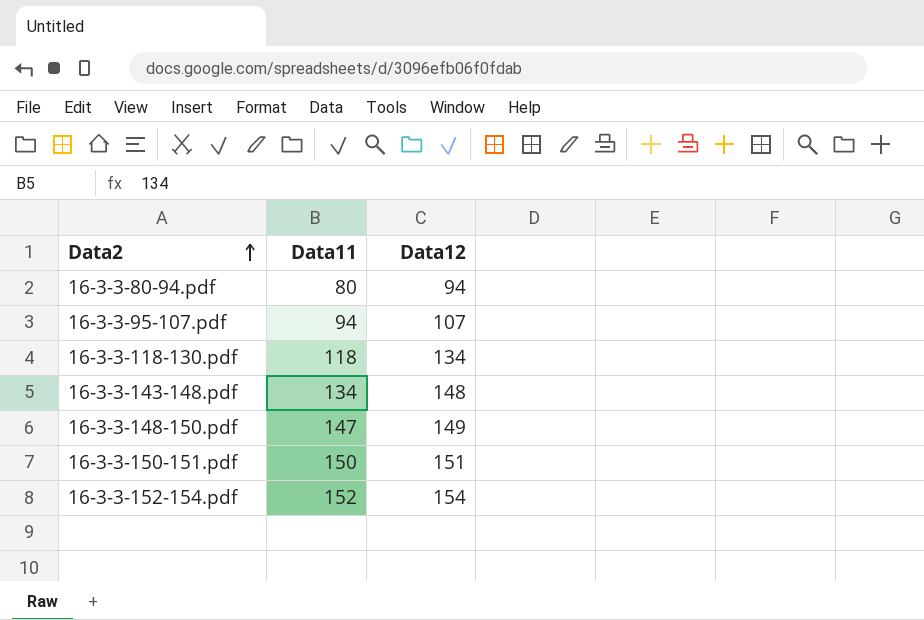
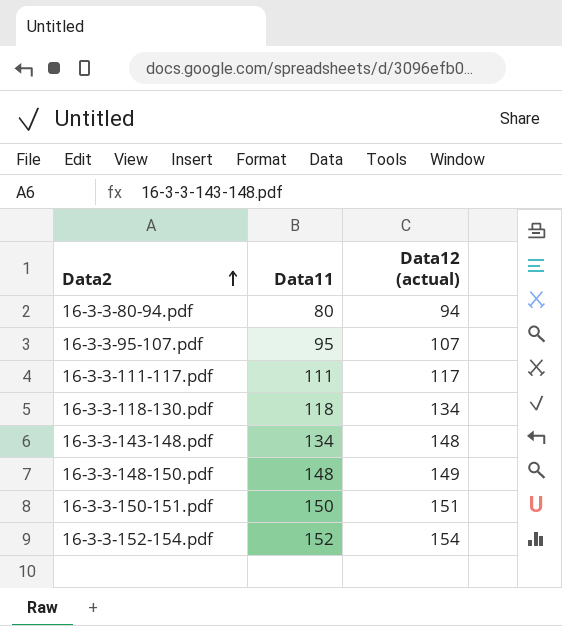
column name: Data12 -> Data12 (actual)
16-3-3-95-107.pdf | Data11: 94 -> 95
row 16-3-3-111-117.pdf: none -> 111 | 117
16-3-3-148-150.pdf | Data11: 147 -> 148

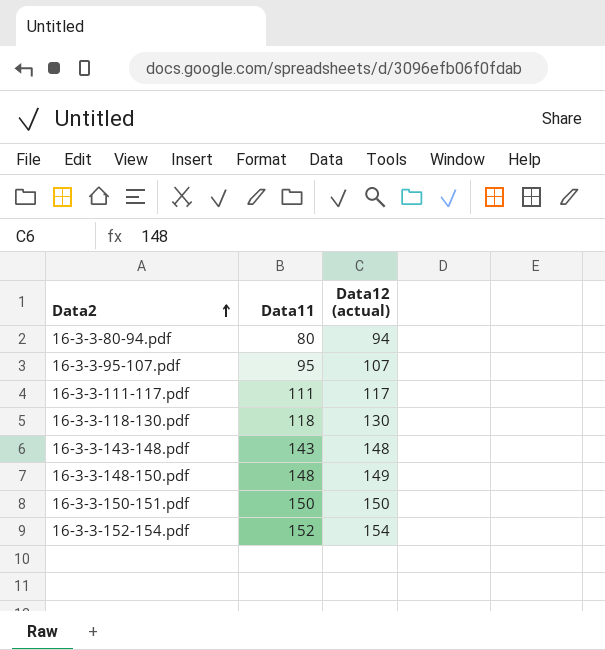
16-3-3-118-130.pdf | Data12 (actual): 134 -> 130
16-3-3-143-148.pdf | Data11: 134 -> 143
16-3-3-150-151.pdf | Data12 (actual): 151 -> 150

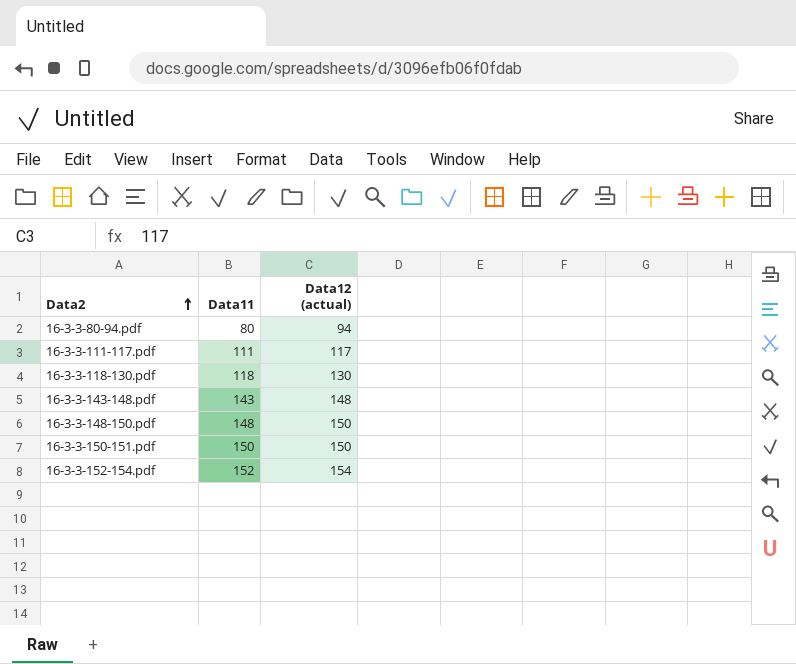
row 16-3-3-95-107.pdf: 95 | 107 -> none
16-3-3-148-150.pdf | Data12 (actual): 149 -> 150

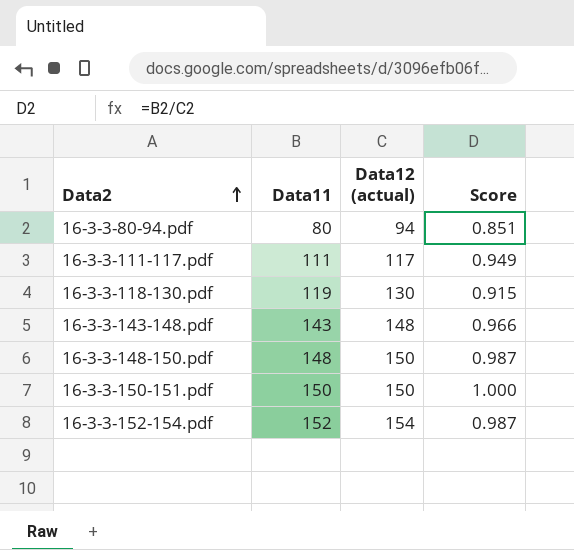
column Score | formula: none -> [Data11] / [Data12 (actual)]
16-3-3-118-130.pdf | Data11: 118 -> 119

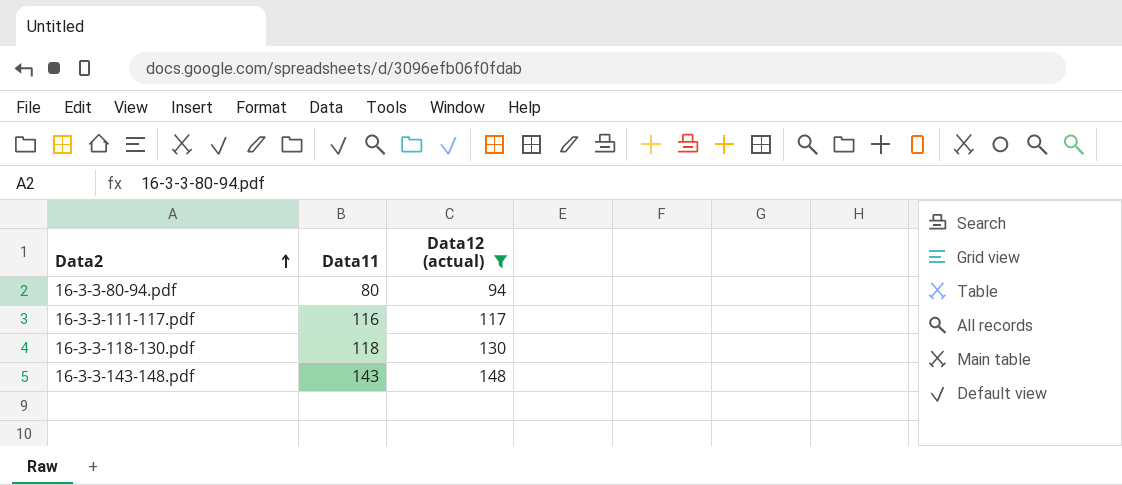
filter: none -> Data12 (actual) <= 148
column Score | formula: [Data11] / [Data12 (actual)] -> none
16-3-3-111-117.pdf | Data11: 111 -> 116
16-3-3-118-130.pdf | Data11: 119 -> 118

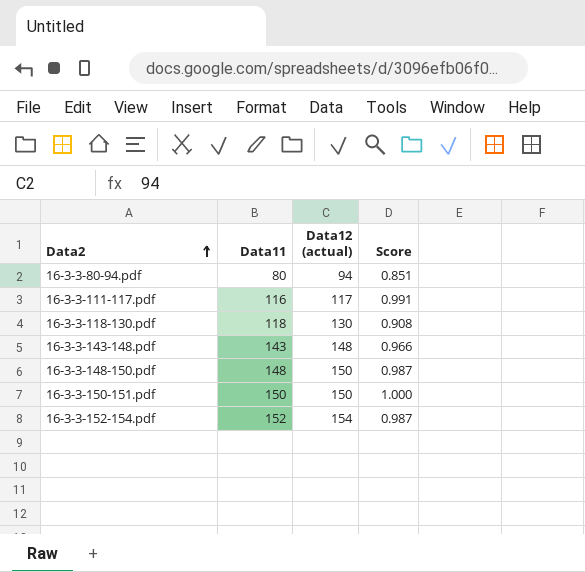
filter: Data12 (actual) <= 148 -> none
column Score | formula: none -> [Data11] / [Data12 (actual)]

